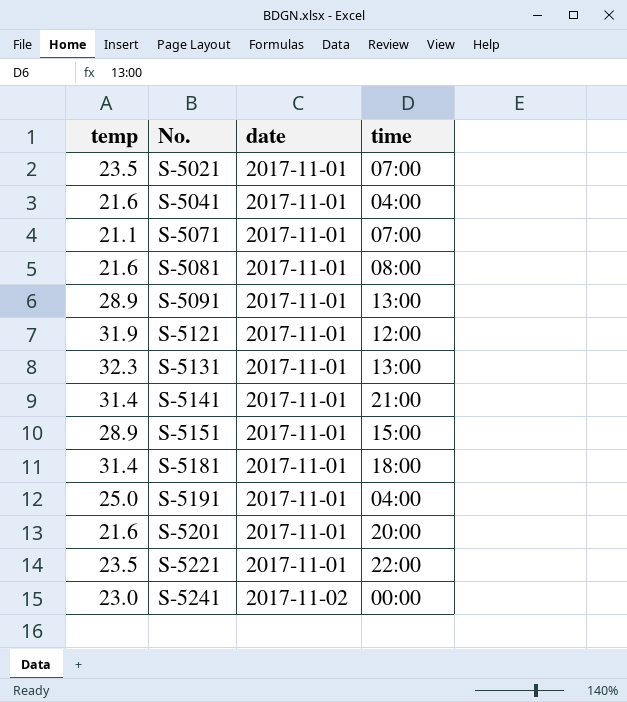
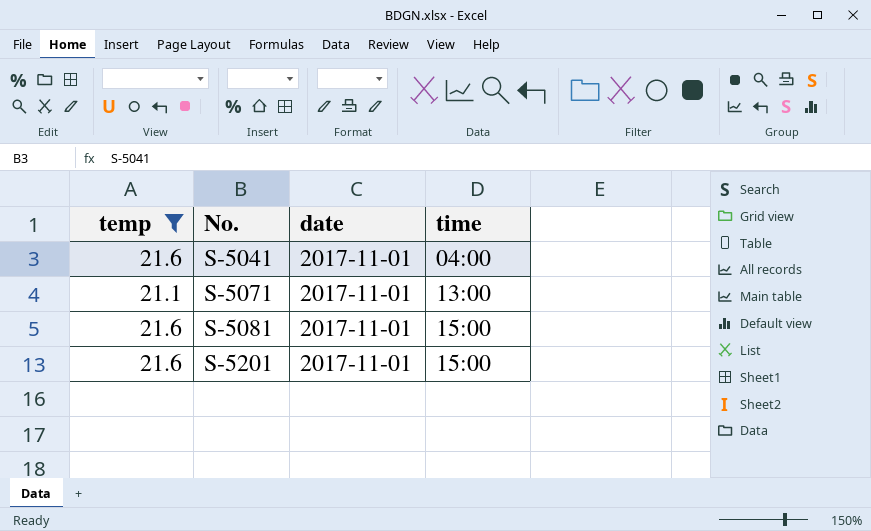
filter: none -> temp <= 21.6
S-5071 | time: 07:00 -> 13:00
S-5081 | time: 08:00 -> 15:00
S-5201 | time: 20:00 -> 15:00

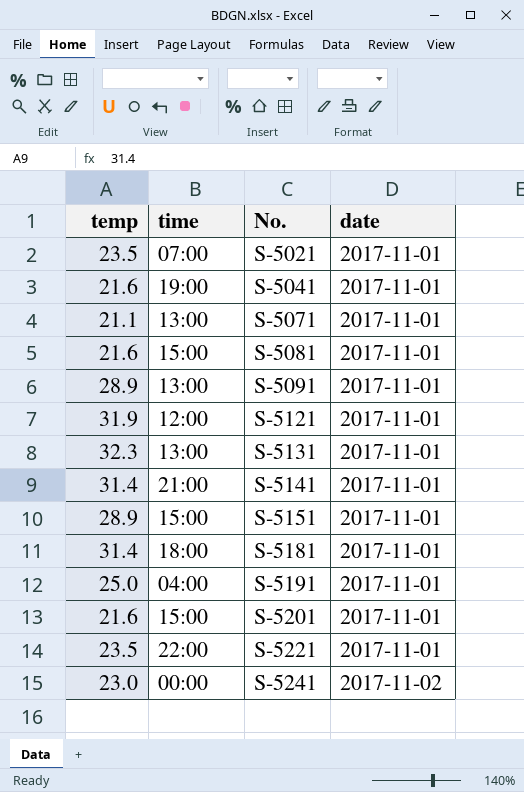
filter: temp <= 21.6 -> none
column time | position: 4 -> 2
S-5041 | time: 04:00 -> 19:00

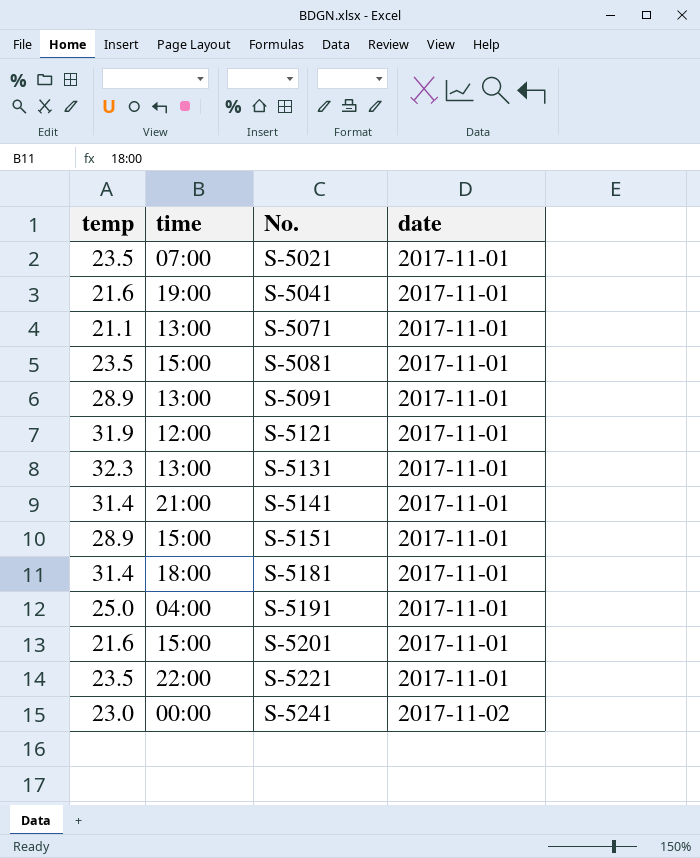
S-5081 | temp: 21.6 -> 23.5

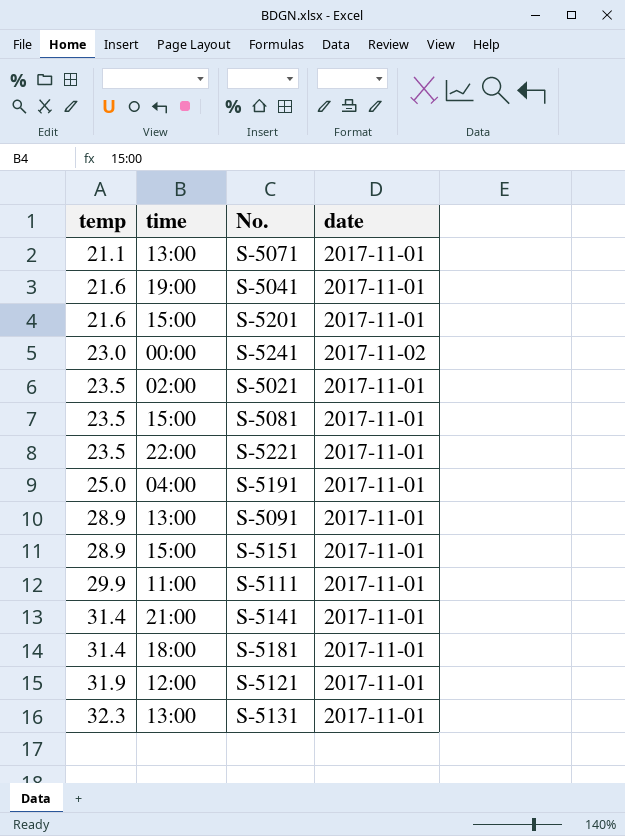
row order: No. ascending -> temp ascending
S-5021 | time: 07:00 -> 02:00
row S-5111: none -> 29.9 | 11:00 | 2017-11-01

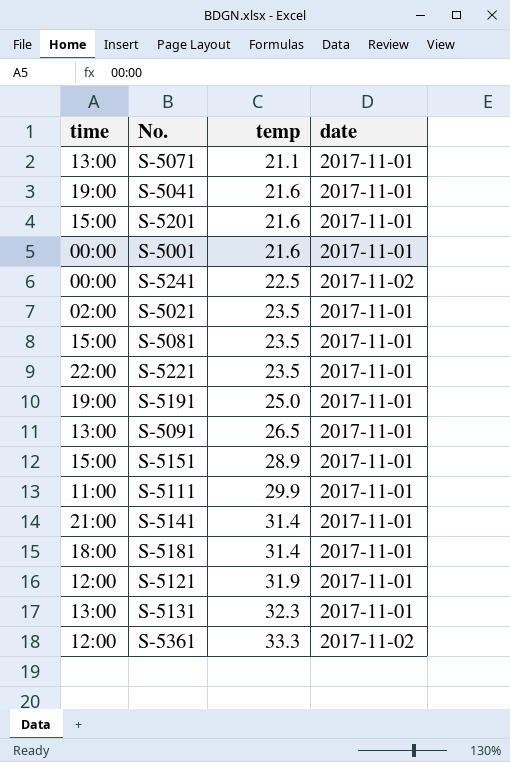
column temp | position: 1 -> 3
row S-5001: none -> 00:00 | 21.6 | 2017-11-01
S-5241 | temp: 23.0 -> 22.5
S-5191 | time: 04:00 -> 19:00
S-5091 | temp: 28.9 -> 26.5
row S-5361: none -> 12:00 | 33.3 | 2017-11-02

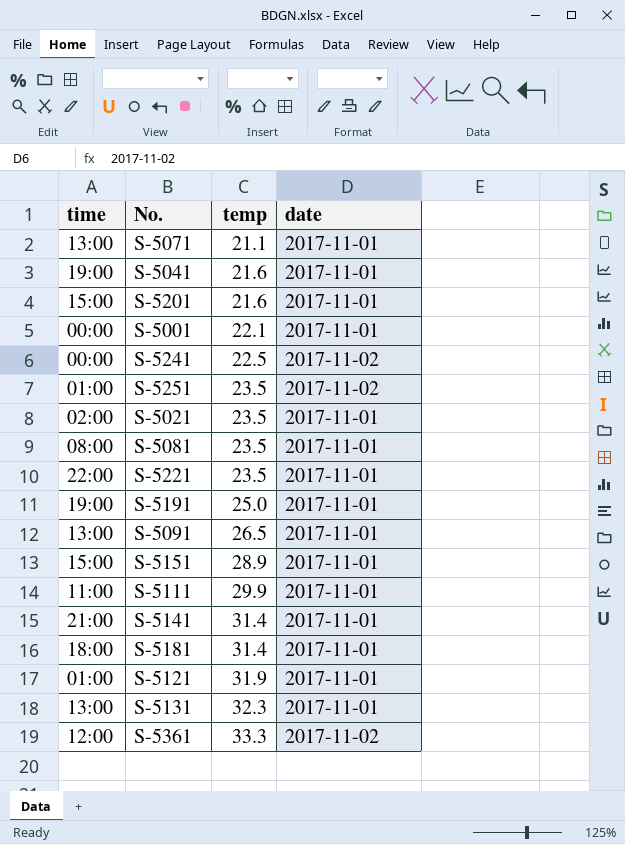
S-5001 | temp: 21.6 -> 22.1
row S-5251: none -> 01:00 | 23.5 | 2017-11-02
S-5081 | time: 15:00 -> 08:00
S-5121 | time: 12:00 -> 01:00

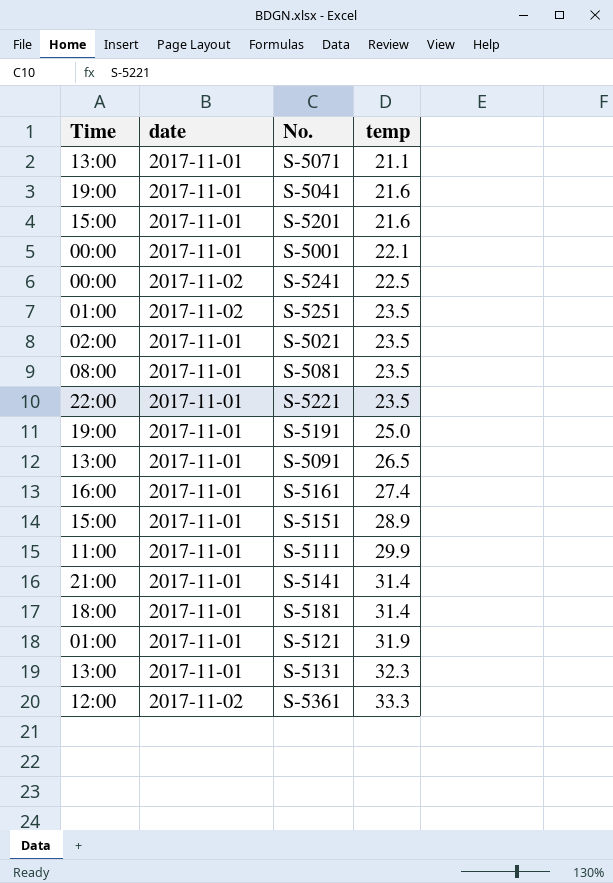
column name: time -> Time
column date | position: 4 -> 2
row S-5161: none -> 16:00 | 2017-11-01 | 27.4

